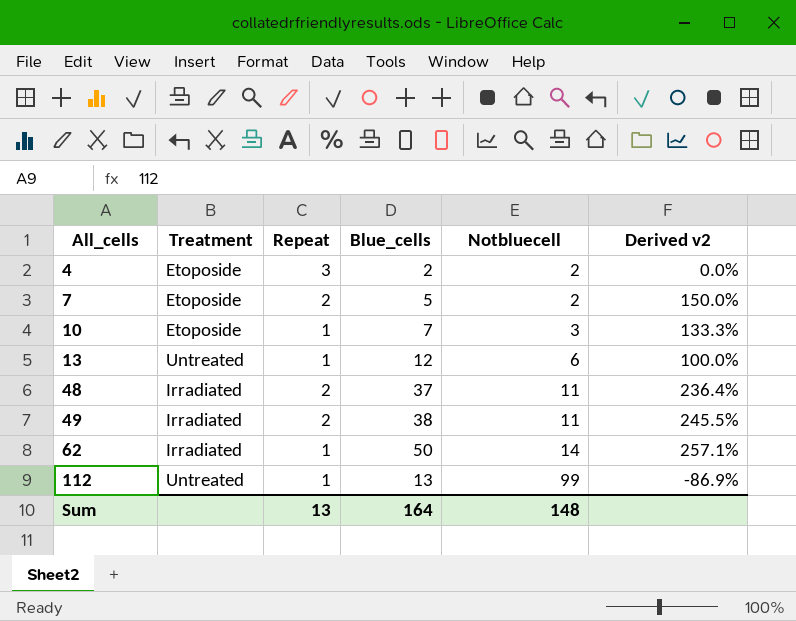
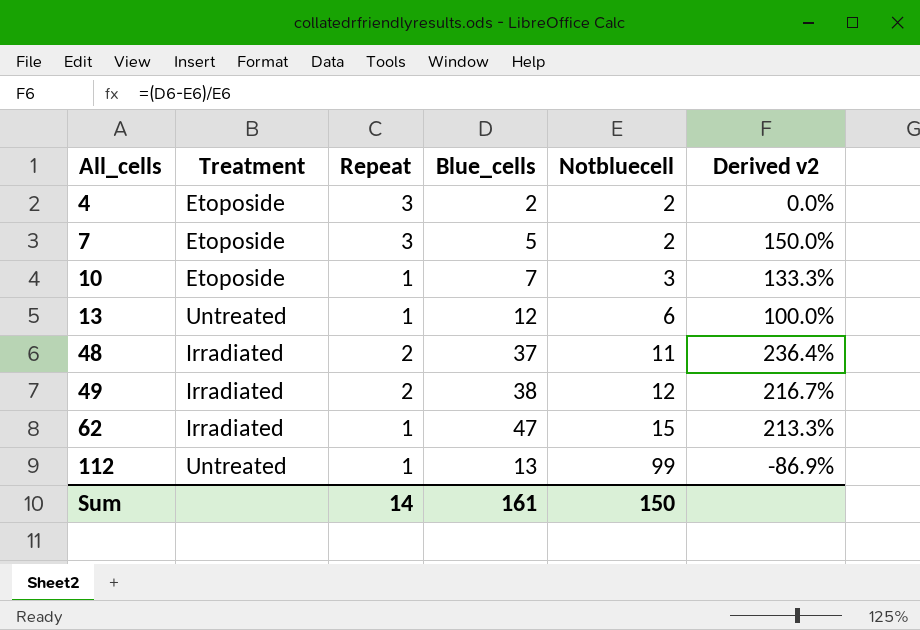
7 | Repeat: 2 -> 3
49 | Notbluecell: 11 -> 12
49 | Derived v2: 245.5% -> 216.7%
62 | Blue_cells: 50 -> 47
62 | Notbluecell: 14 -> 15
62 | Derived v2: 257.1% -> 213.3%
Sum | Repeat: 13 -> 14
Sum | Blue_cells: 164 -> 161
Sum | Notbluecell: 148 -> 150

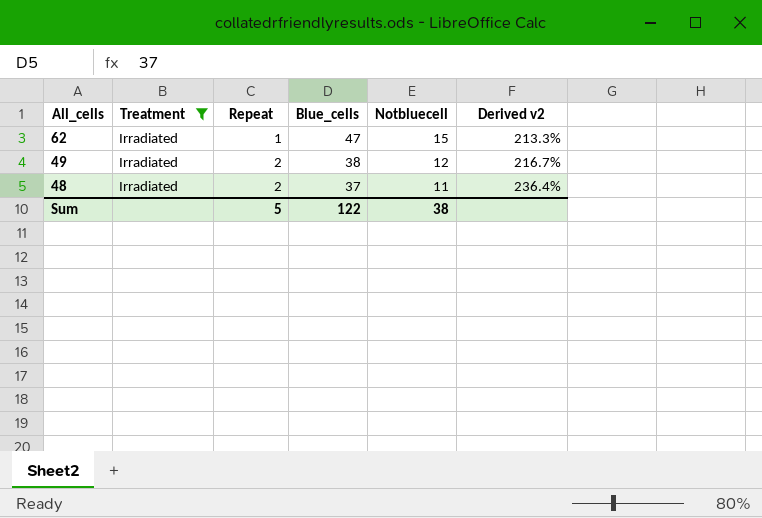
filter: none -> Treatment = Irradiated
row order: All_cells ascending -> All_cells descending
Sum | Repeat: 14 -> 5
Sum | Blue_cells: 161 -> 122
Sum | Notbluecell: 150 -> 38

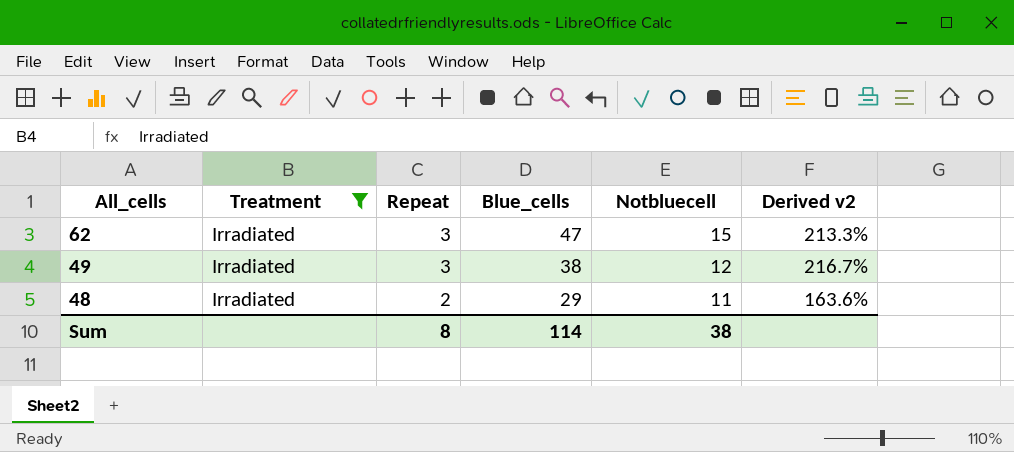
62 | Repeat: 1 -> 3
49 | Repeat: 2 -> 3
48 | Blue_cells: 37 -> 29
48 | Derived v2: 236.4% -> 163.6%
Sum | Repeat: 5 -> 8
Sum | Blue_cells: 122 -> 114

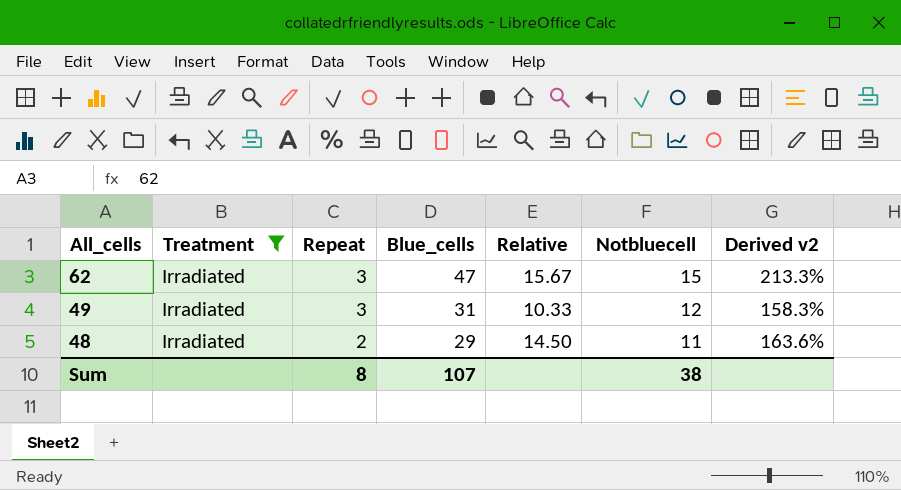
column Relative | formula: none -> [Blue_cells] / [Repeat]
49 | Blue_cells: 38 -> 31
49 | Derived v2: 216.7% -> 158.3%
Sum | Blue_cells: 114 -> 107

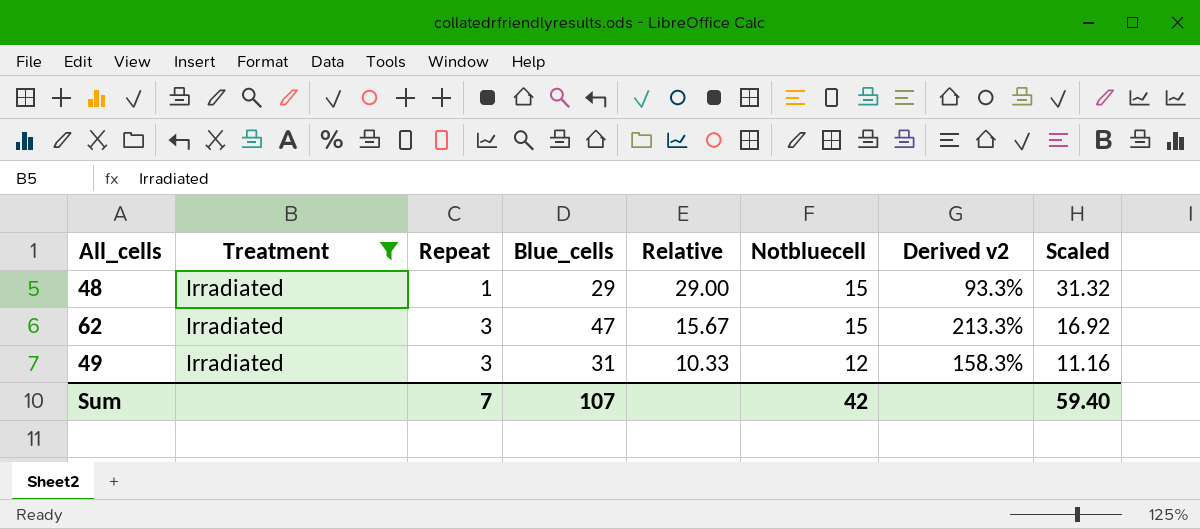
row order: All_cells descending -> Repeat ascending
column Scaled | formula: none -> [Relative] * 1.08
48 | Repeat: 2 -> 1
48 | Relative: 14.50 -> 29.00
48 | Notbluecell: 11 -> 15
48 | Derived v2: 163.6% -> 93.3%
Sum | Repeat: 8 -> 7
Sum | Notbluecell: 38 -> 42

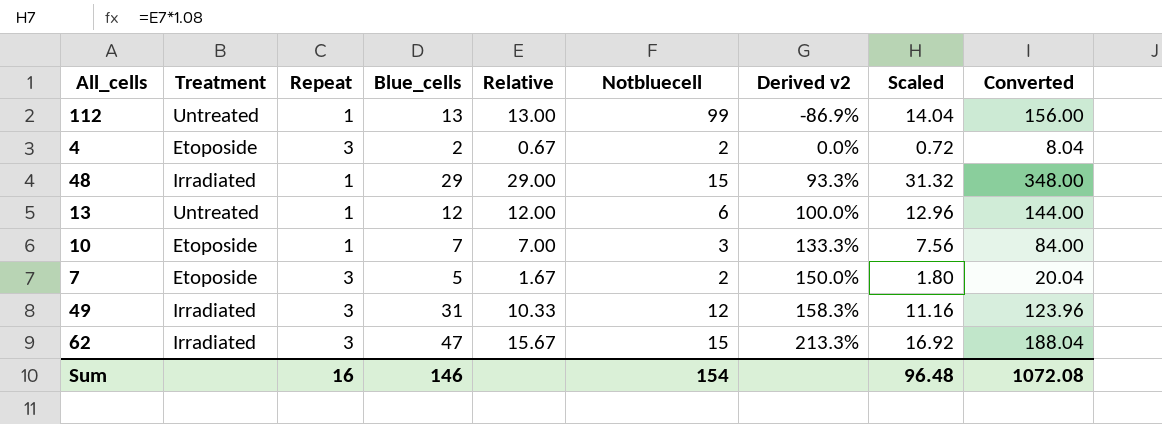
filter: Treatment = Irradiated -> none
row order: Repeat ascending -> Derived v2 ascending
column Converted | formula: none -> [Relative] * 12
Sum | Repeat: 7 -> 16
Sum | Blue_cells: 107 -> 146
Sum | Notbluecell: 42 -> 154
Sum | Scaled: 59.40 -> 96.48

